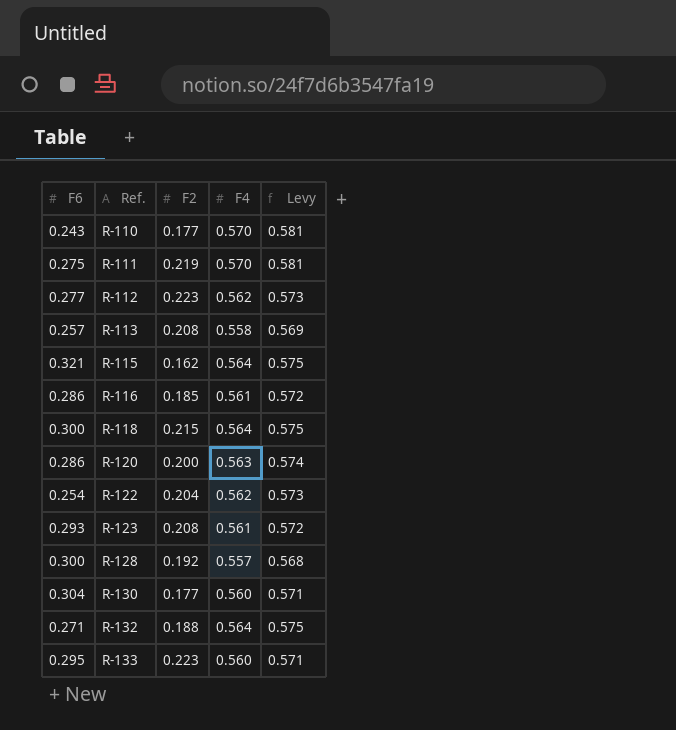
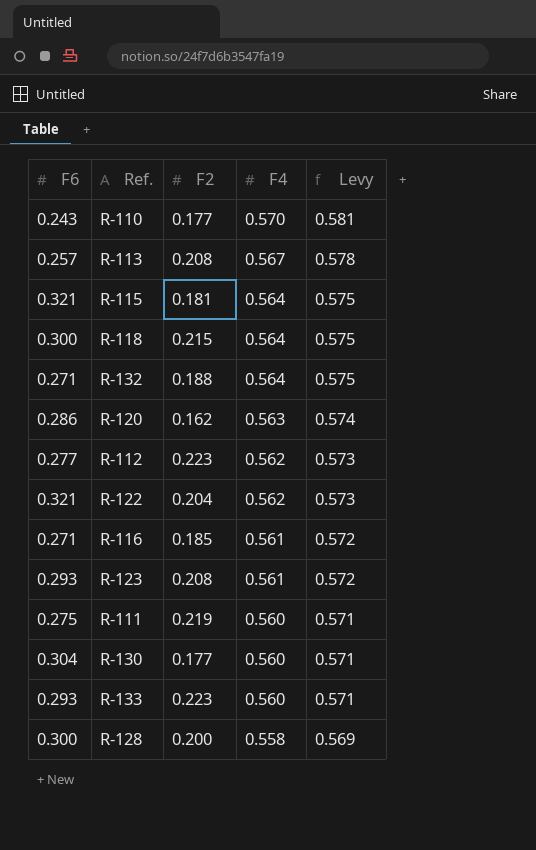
row order: Ref. ascending -> F4 descending
R-113 | F4: 0.558 -> 0.567
R-113 | Levy: 0.569 -> 0.578
R-115 | F2: 0.162 -> 0.181
R-120 | F2: 0.200 -> 0.162
R-122 | F6: 0.254 -> 0.321
R-116 | F6: 0.286 -> 0.271
R-111 | F4: 0.570 -> 0.560
R-111 | Levy: 0.581 -> 0.571
R-133 | F6: 0.295 -> 0.293
R-128 | F2: 0.192 -> 0.200
R-128 | F4: 0.557 -> 0.558
R-128 | Levy: 0.568 -> 0.569

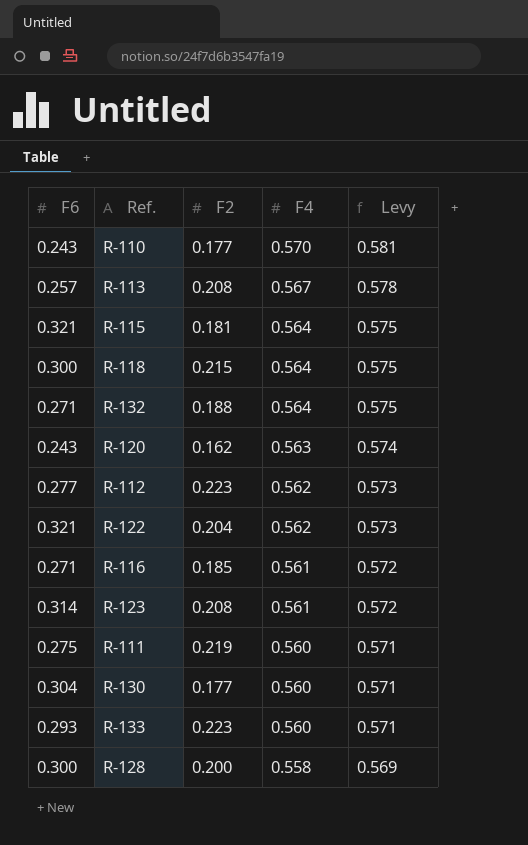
R-120 | F6: 0.286 -> 0.243
R-123 | F6: 0.293 -> 0.314

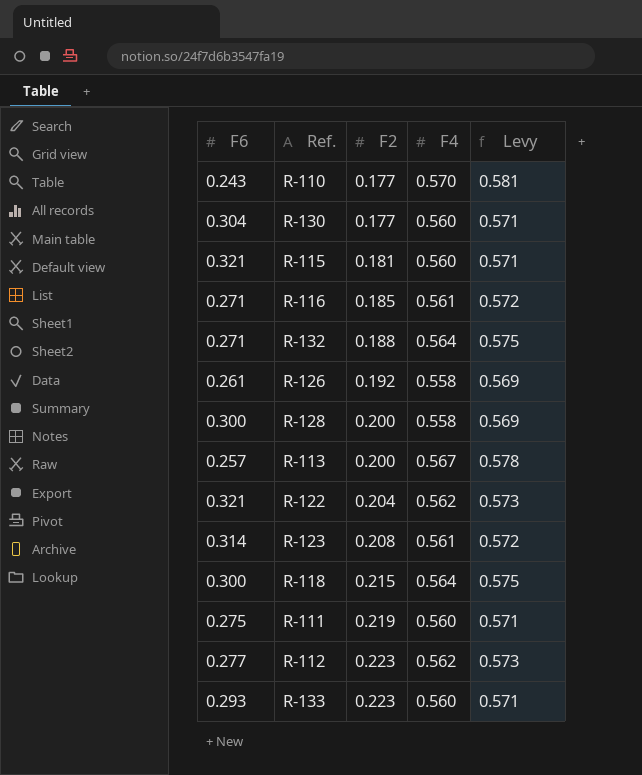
row order: F4 descending -> F2 ascending
row R-120: 0.243 | 0.162 | 0.563 | 0.574 -> none
R-115 | F4: 0.564 -> 0.560
R-115 | Levy: 0.575 -> 0.571
row R-126: none -> 0.261 | 0.192 | 0.558 | 0.569
R-113 | F2: 0.208 -> 0.200

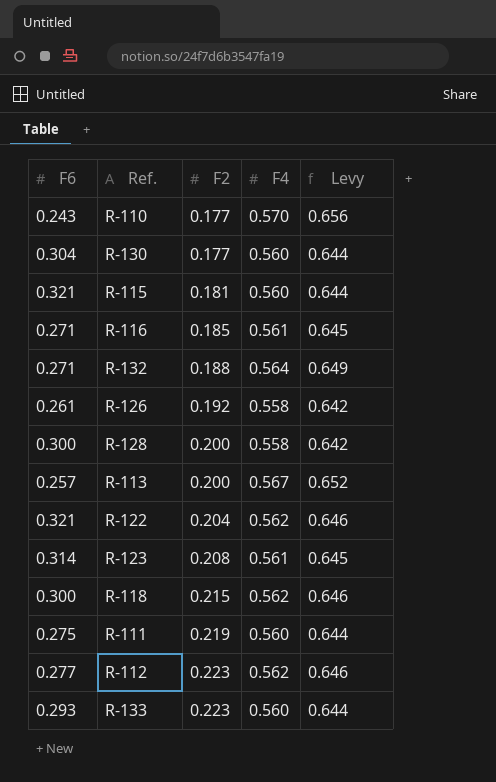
column Levy | formula: [F4] * 1.02 -> [F4] * 1.15
R-118 | F4: 0.564 -> 0.562

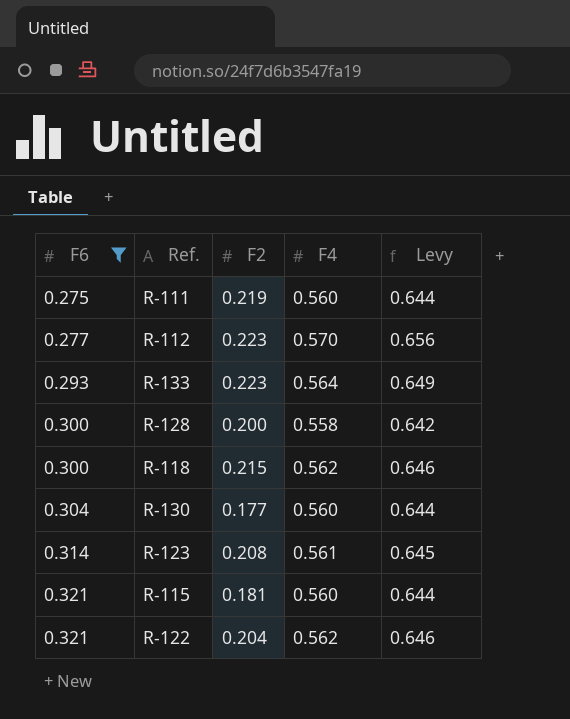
filter: none -> F6 >= 0.275
row order: F2 ascending -> F6 ascending
R-112 | F4: 0.562 -> 0.570
R-112 | Levy: 0.646 -> 0.656
R-133 | F4: 0.560 -> 0.564
R-133 | Levy: 0.644 -> 0.649

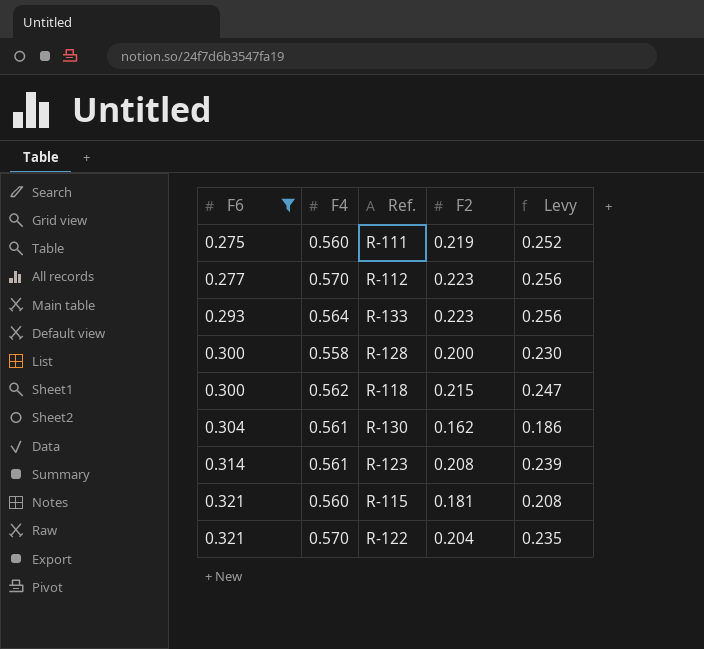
column F4 | position: 4 -> 2
column Levy | formula: [F4] * 1.15 -> [F2] * 1.15
R-130 | F4: 0.560 -> 0.561
R-130 | F2: 0.177 -> 0.162
R-122 | F4: 0.562 -> 0.570

